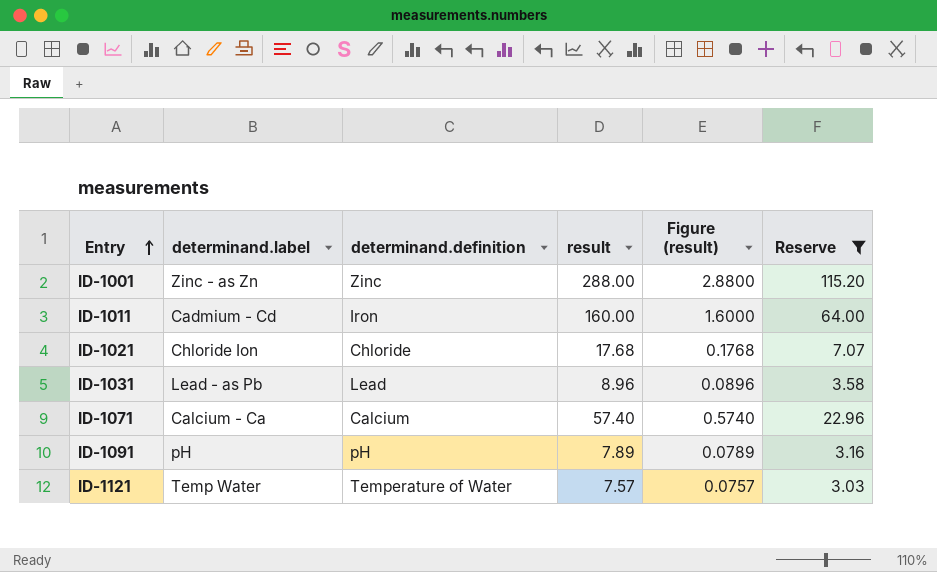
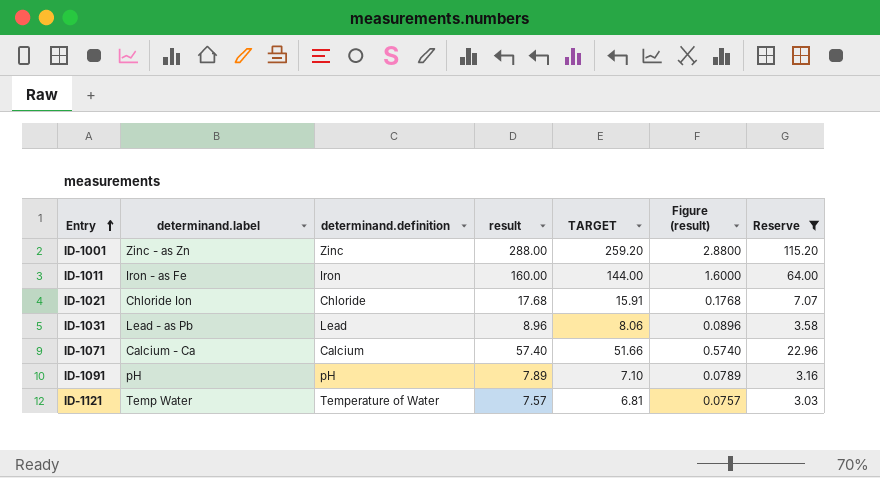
column TARGET | formula: none -> [result] * 0.9
ID-1011 | determinand.label: Cadmium - Cd -> Iron - as Fe

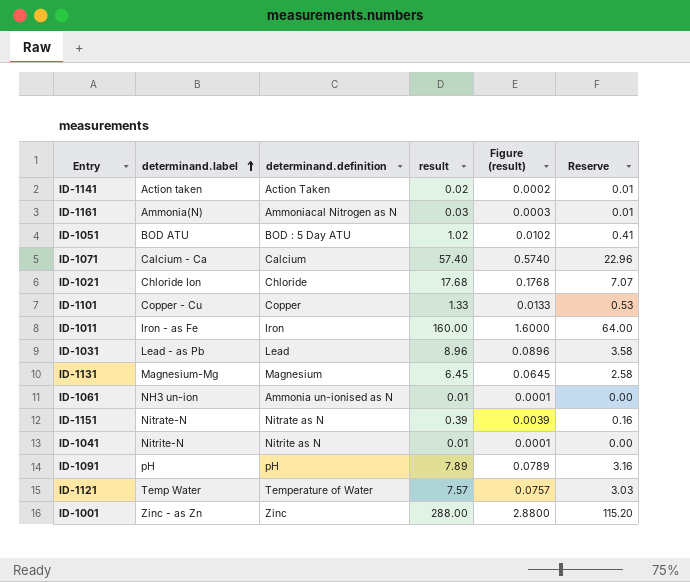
filter: Reserve >= 3.03 -> none
row order: Entry ascending -> determinand.label ascending
column TARGET | formula: [result] * 0.9 -> none

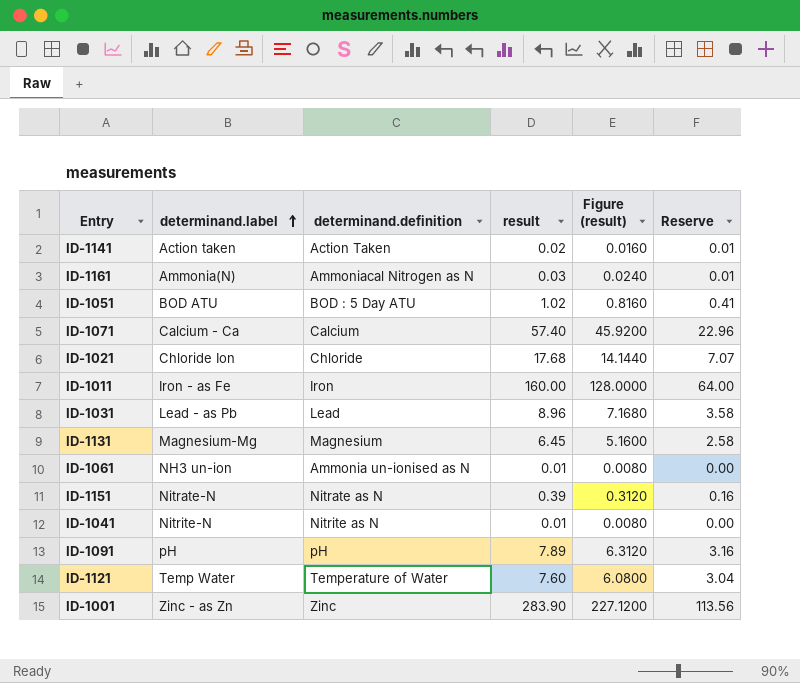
column Figure (result) | formula: [result] * 0.01 -> [result] * 0.8
row ID-1101: Copper - Cu | Copper | 1.33 | 0.0133 | 0.53 -> none
ID-1121 | result: 7.57 -> 7.60
ID-1121 | Reserve: 3.03 -> 3.04
ID-1001 | result: 288.00 -> 283.90
ID-1001 | Reserve: 115.20 -> 113.56

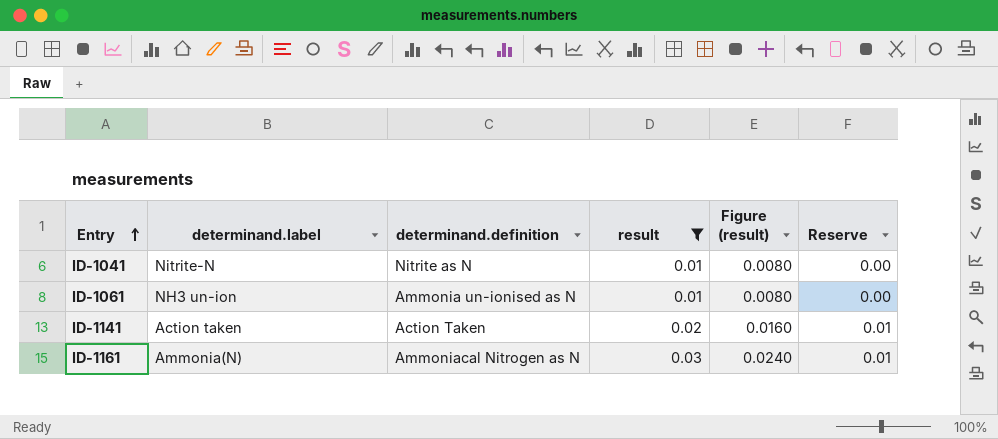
filter: none -> result <= 0.03
row order: determinand.label ascending -> Entry ascending

